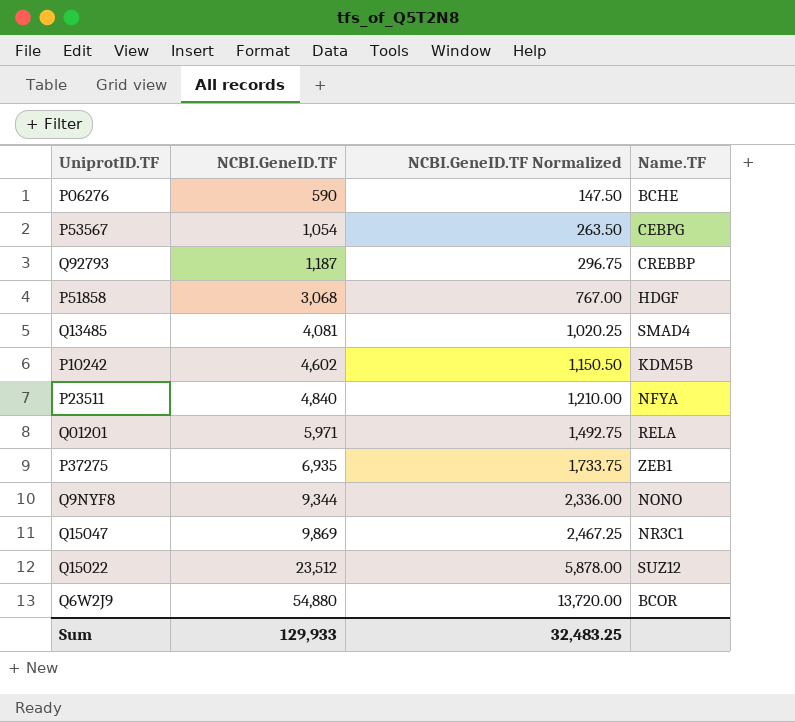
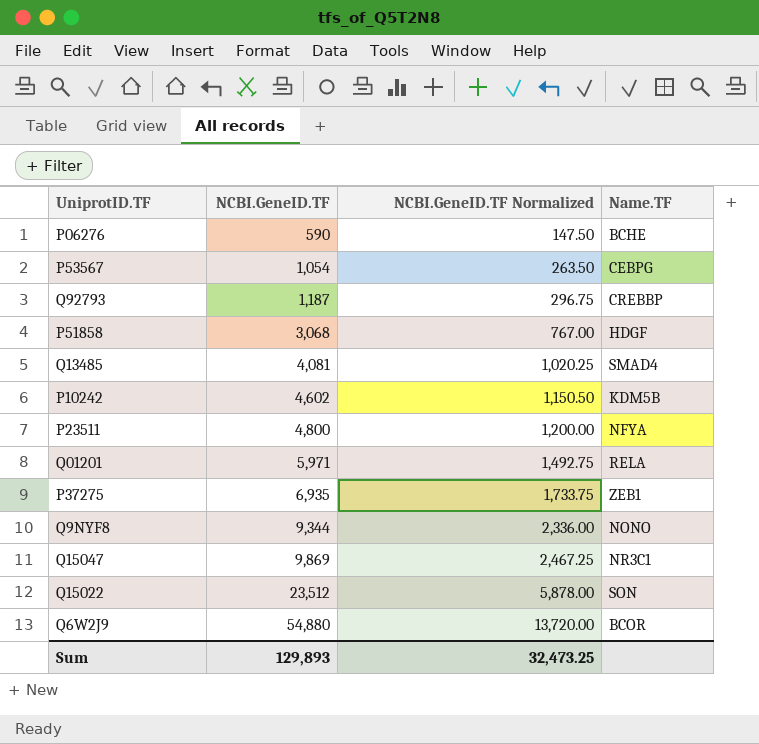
P23511 | NCBI.GeneID.TF: 4,840 -> 4,800
P23511 | NCBI.GeneID.TF Normalized: 1,210.00 -> 1,200.00
Q15022 | Name.TF: SUZ12 -> SON
Sum | NCBI.GeneID.TF: 129,933 -> 129,893
Sum | NCBI.GeneID.TF Normalized: 32,483.25 -> 32,473.25

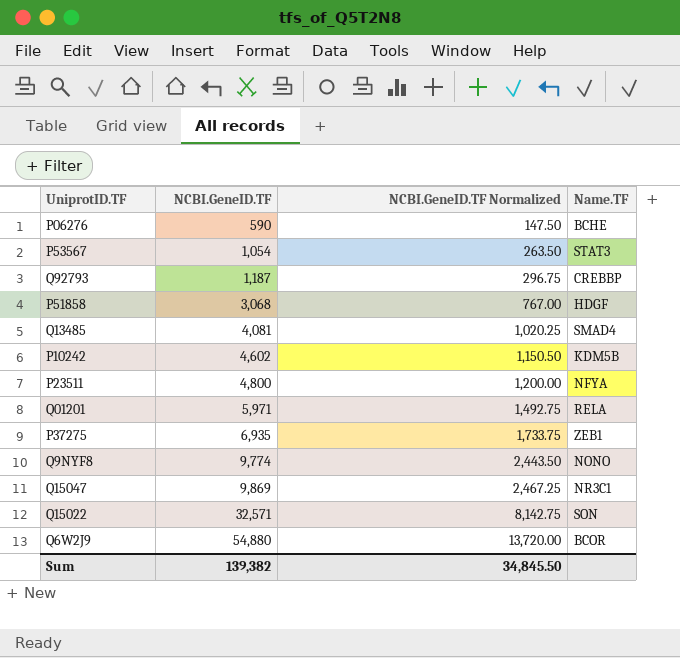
P53567 | Name.TF: CEBPG -> STAT3
Q9NYF8 | NCBI.GeneID.TF: 9,344 -> 9,774
Q9NYF8 | NCBI.GeneID.TF Normalized: 2,336.00 -> 2,443.50
Q15022 | NCBI.GeneID.TF: 23,512 -> 32,571
Q15022 | NCBI.GeneID.TF Normalized: 5,878.00 -> 8,142.75
Sum | NCBI.GeneID.TF: 129,893 -> 139,382
Sum | NCBI.GeneID.TF Normalized: 32,473.25 -> 34,845.50

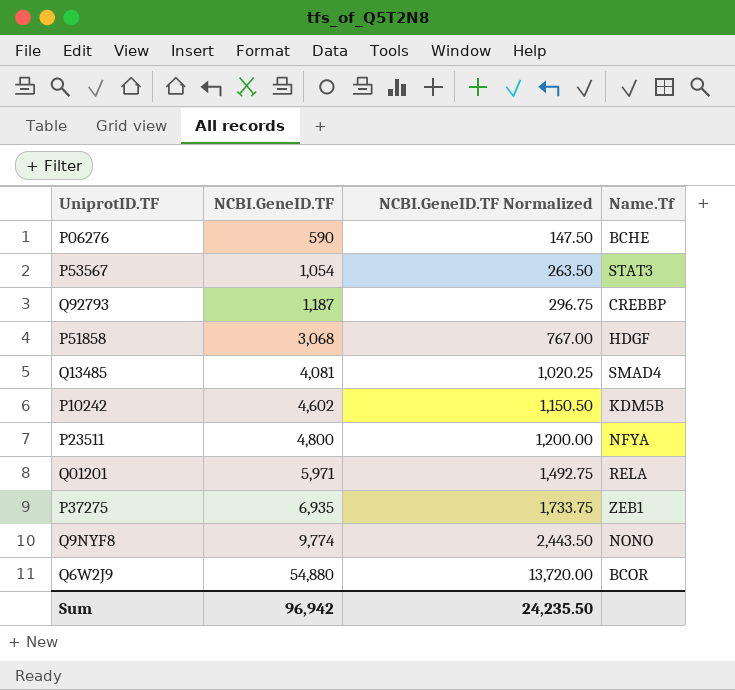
column name: Name.TF -> Name.Tf
row Q15047: 9,869 | 2,467.25 | NR3C1 -> none
row Q15022: 32,571 | 8,142.75 | SON -> none
Sum | NCBI.GeneID.TF: 139,382 -> 96,942
Sum | NCBI.GeneID.TF Normalized: 34,845.50 -> 24,235.50

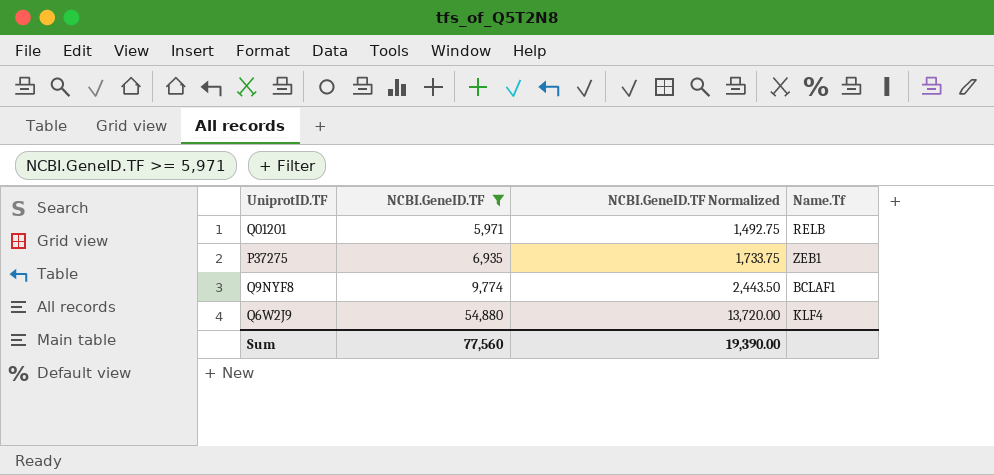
filter: none -> NCBI.GeneID.TF >= 5,971
Q01201 | Name.Tf: RELA -> RELB
Q9NYF8 | Name.Tf: NONO -> BCLAF1
Q6W2J9 | Name.Tf: BCOR -> KLF4
Sum | NCBI.GeneID.TF: 96,942 -> 77,560
Sum | NCBI.GeneID.TF Normalized: 24,235.50 -> 19,390.00

